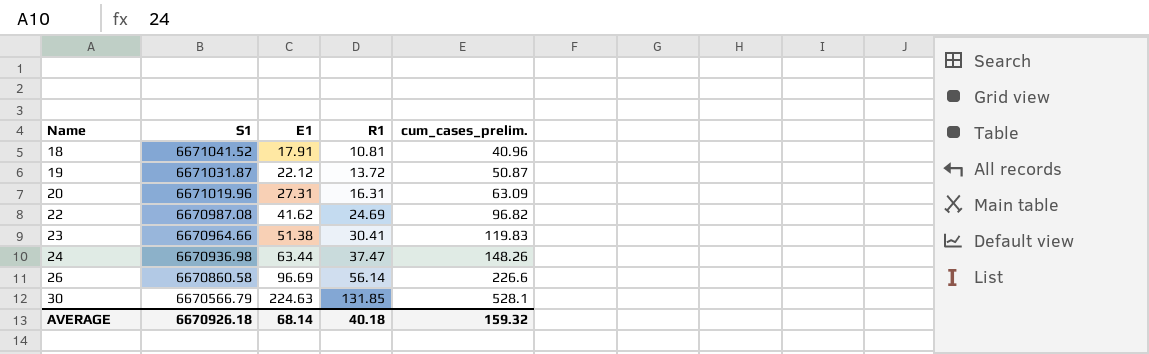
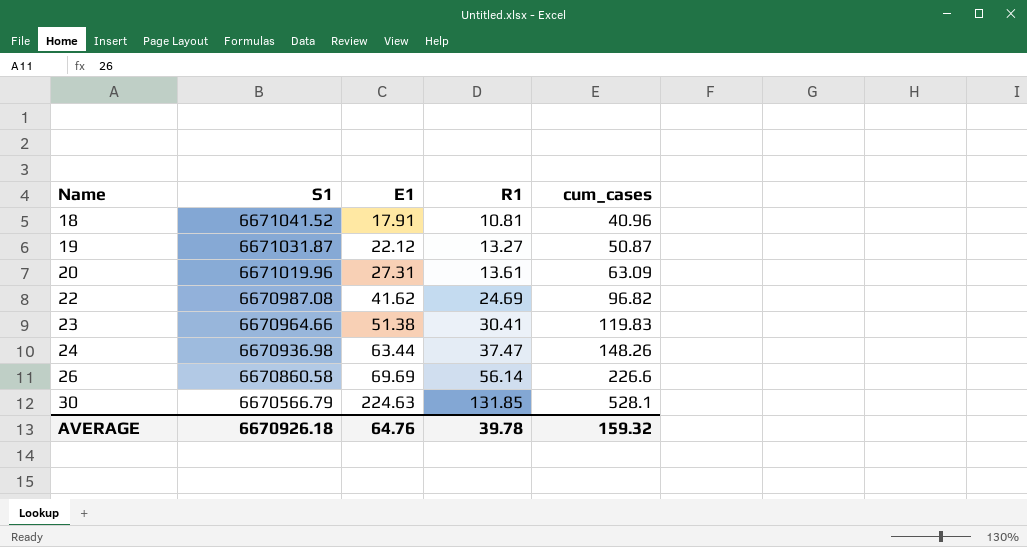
column name: cum_cases_prelim. -> cum_cases
19 | R1: 13.72 -> 13.27
20 | R1: 16.31 -> 13.61
26 | E1: 96.69 -> 69.69
AVERAGE | E1: 68.14 -> 64.76
AVERAGE | R1: 40.18 -> 39.78

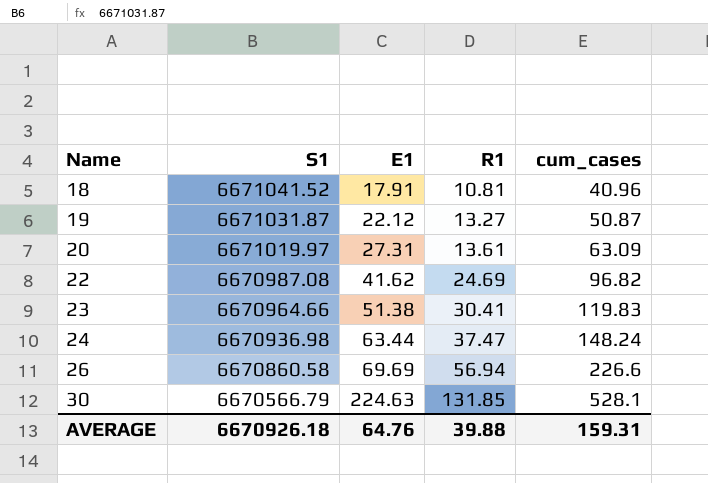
20 | S1: 6671019.96 -> 6671019.97
24 | cum_cases: 148.26 -> 148.24
26 | R1: 56.14 -> 56.94
AVERAGE | R1: 39.78 -> 39.88
AVERAGE | cum_cases: 159.32 -> 159.31

